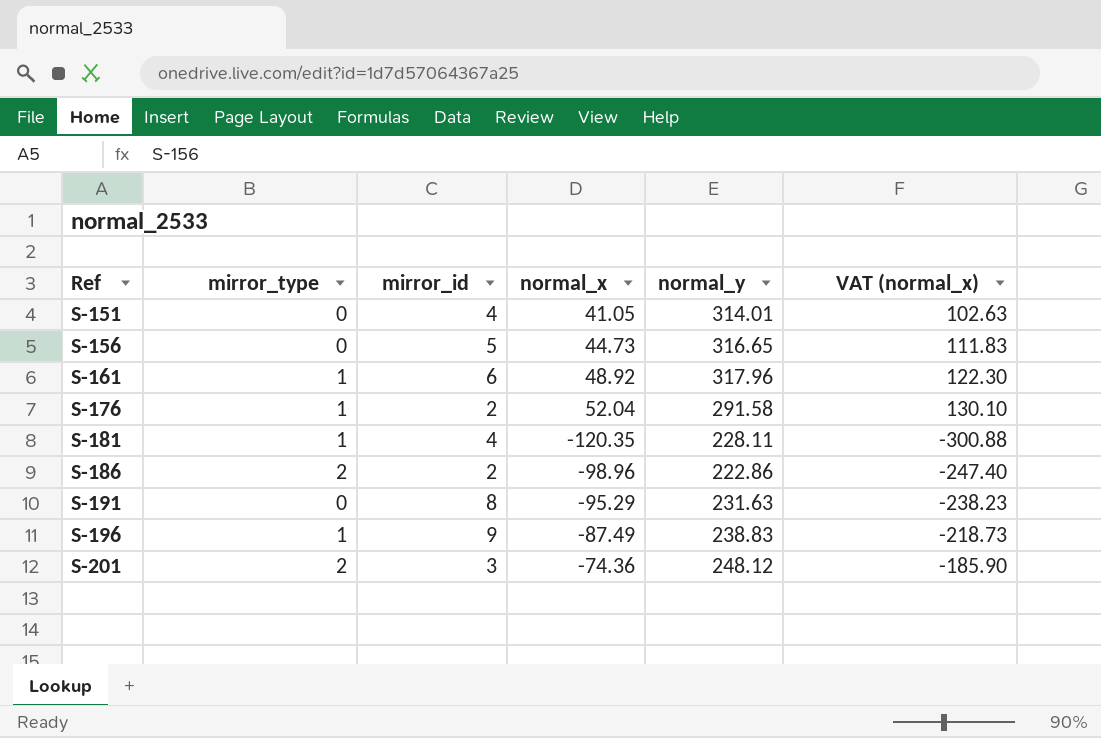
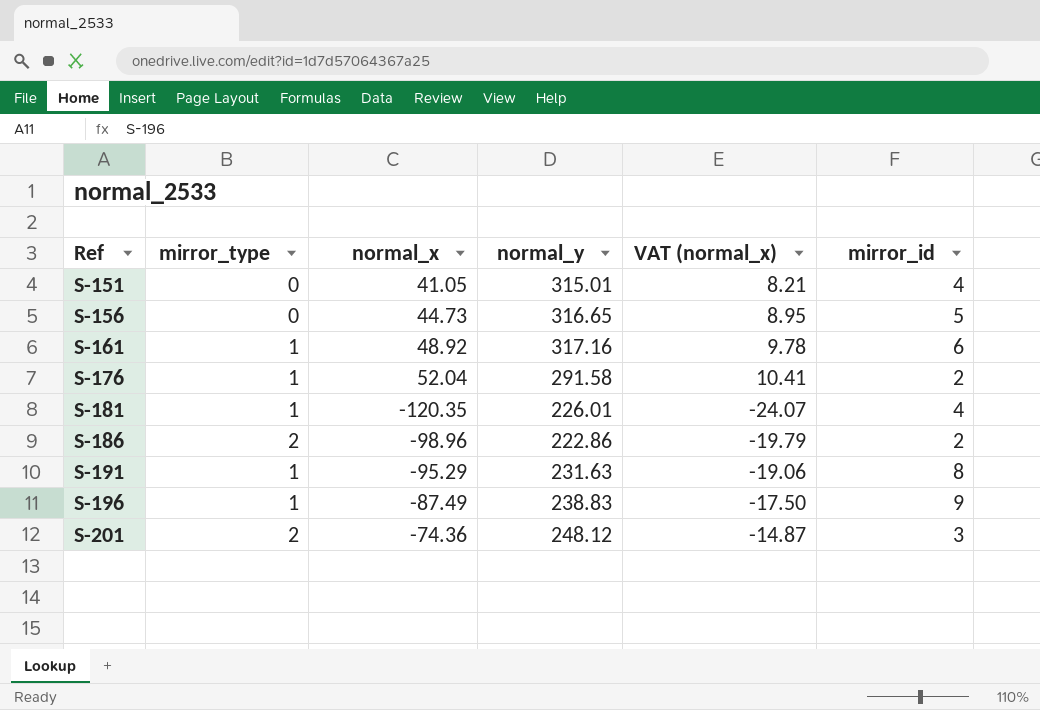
column VAT (normal_x) | formula: [normal_x] * 2.5 -> [normal_x] * 0.2
column mirror_id | position: 3 -> 6
S-151 | normal_y: 314.01 -> 315.01
S-161 | normal_y: 317.96 -> 317.16
S-181 | normal_y: 228.11 -> 226.01
S-191 | mirror_type: 0 -> 1

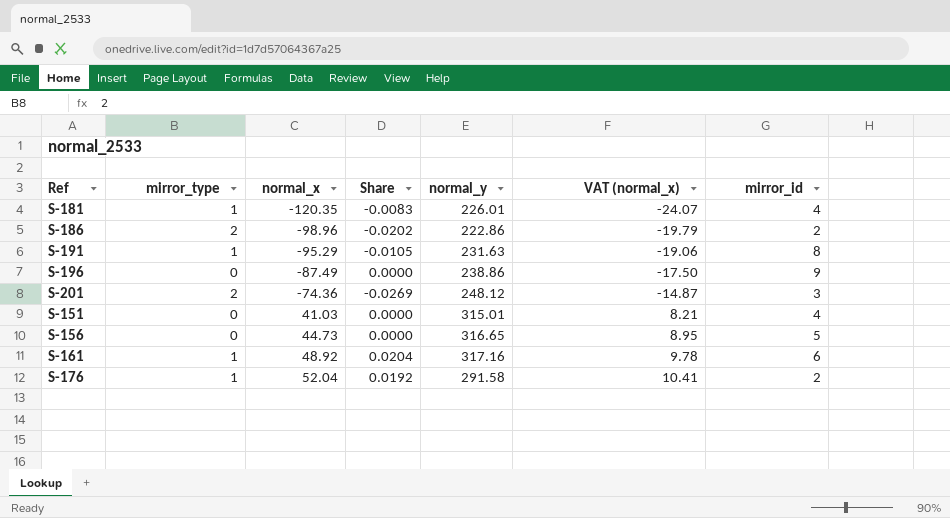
row order: Ref ascending -> normal_x ascending
column Share | formula: none -> [mirror_type] / [normal_x]
S-196 | mirror_type: 1 -> 0
S-196 | normal_y: 238.83 -> 238.86
S-151 | normal_x: 41.05 -> 41.03

